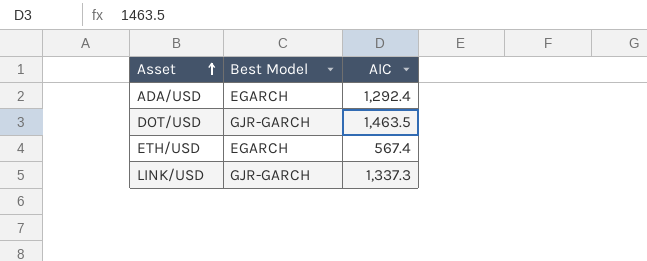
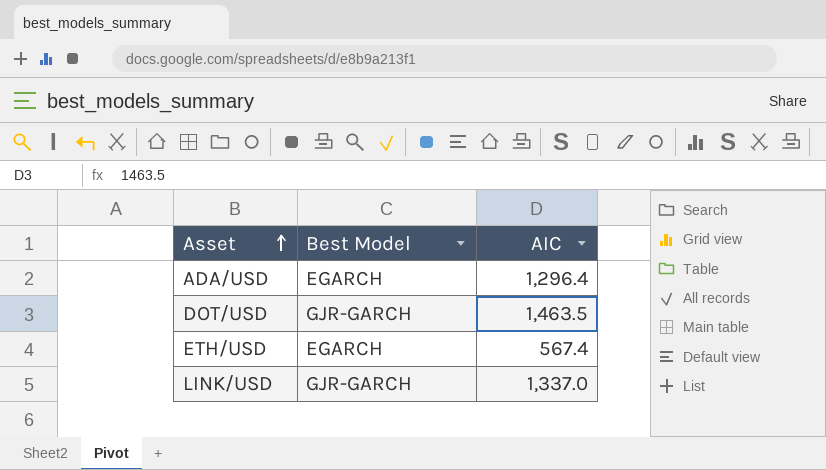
ADA/USD | AIC: 1,292.4 -> 1,296.4
LINK/USD | AIC: 1,337.3 -> 1,337.0

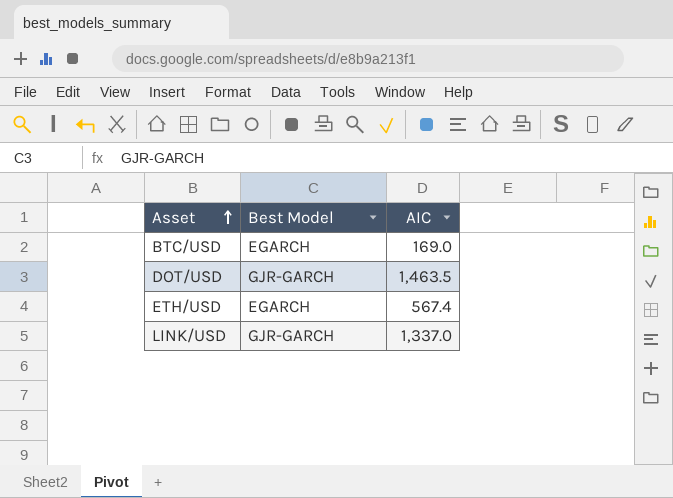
row ADA/USD: EGARCH | 1,296.4 -> none
row BTC/USD: none -> EGARCH | 169.0

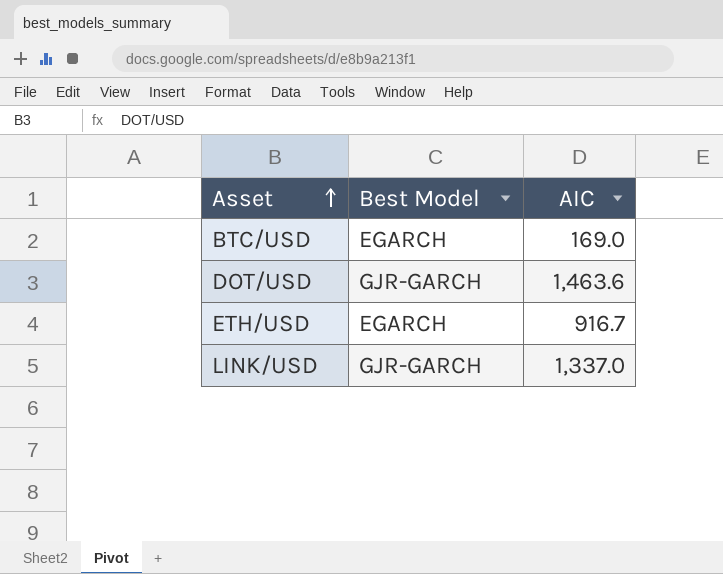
DOT/USD | AIC: 1,463.5 -> 1,463.6
ETH/USD | AIC: 567.4 -> 916.7

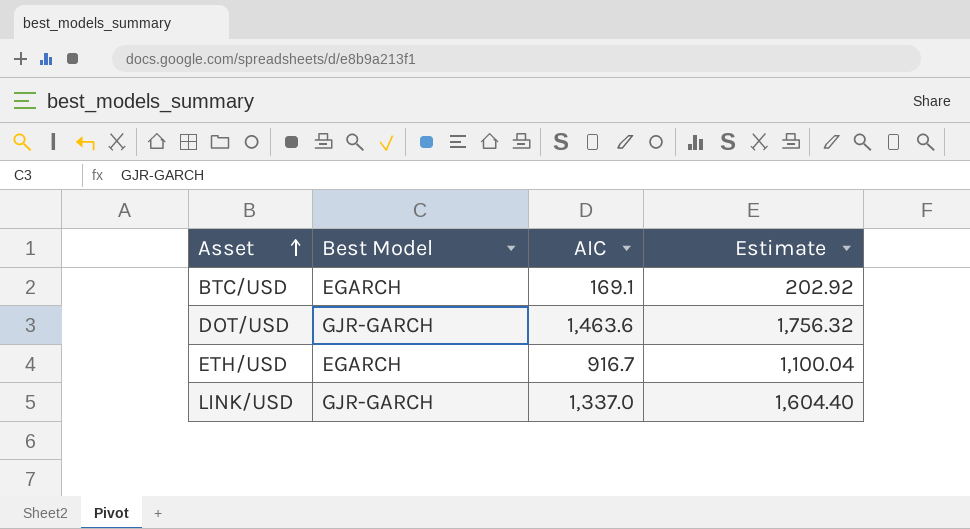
column Estimate | formula: none -> [AIC] * 1.2
BTC/USD | AIC: 169.0 -> 169.1

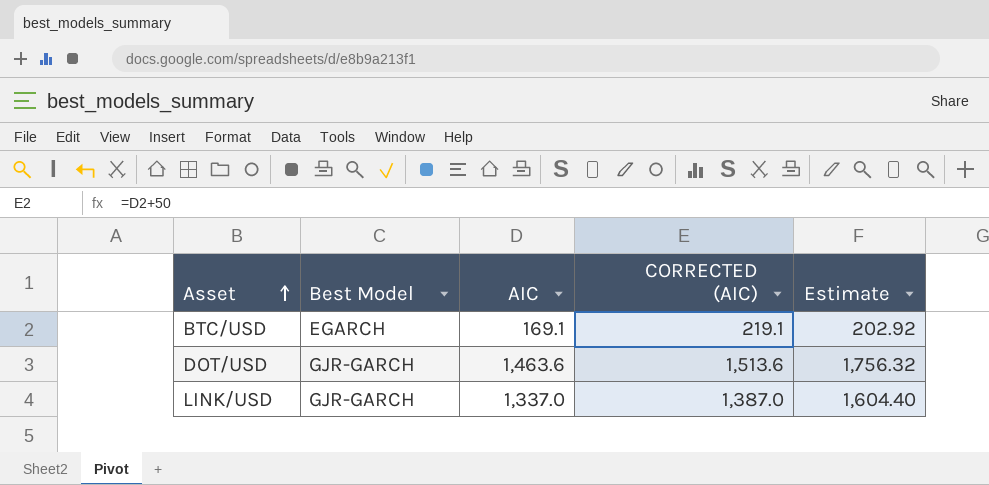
column CORRECTED (AIC) | formula: none -> [AIC] + 50
row ETH/USD: EGARCH | 916.7 | 1,100.04 -> none

